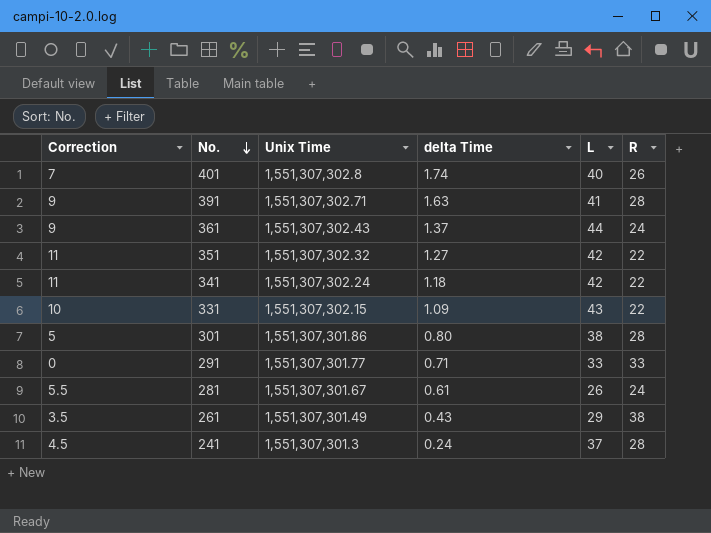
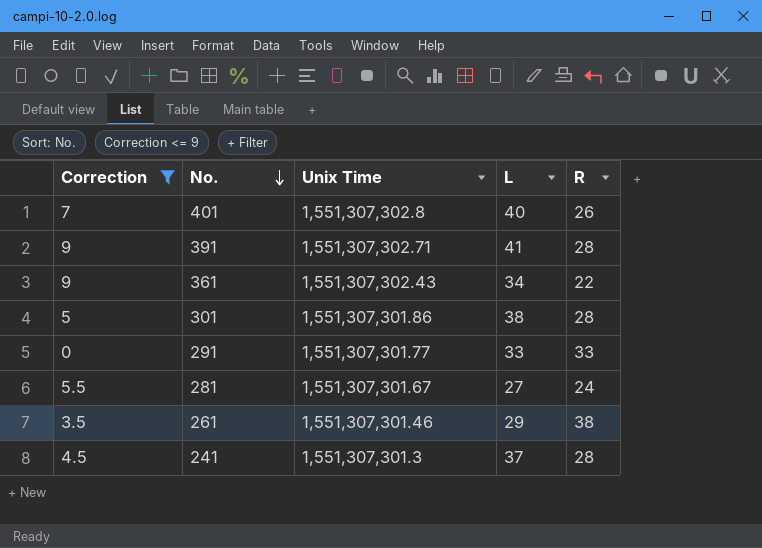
filter: none -> Correction <= 9
column delta Time | position: 4 -> none
361 | L: 44 -> 34
361 | R: 24 -> 22
281 | L: 26 -> 27
261 | Unix Time: 1,551,307,301.49 -> 1,551,307,301.46

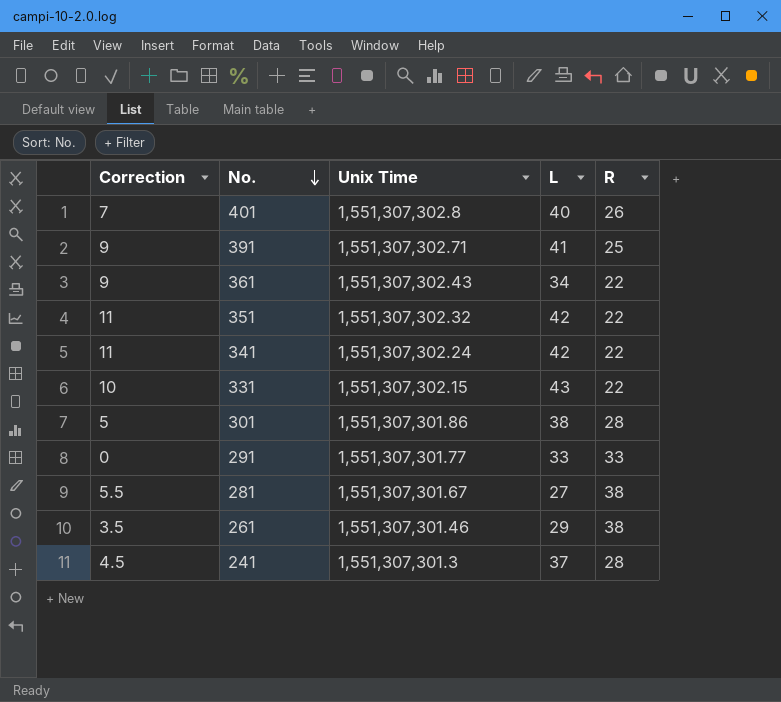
filter: Correction <= 9 -> none
391 | R: 28 -> 25
281 | R: 24 -> 38

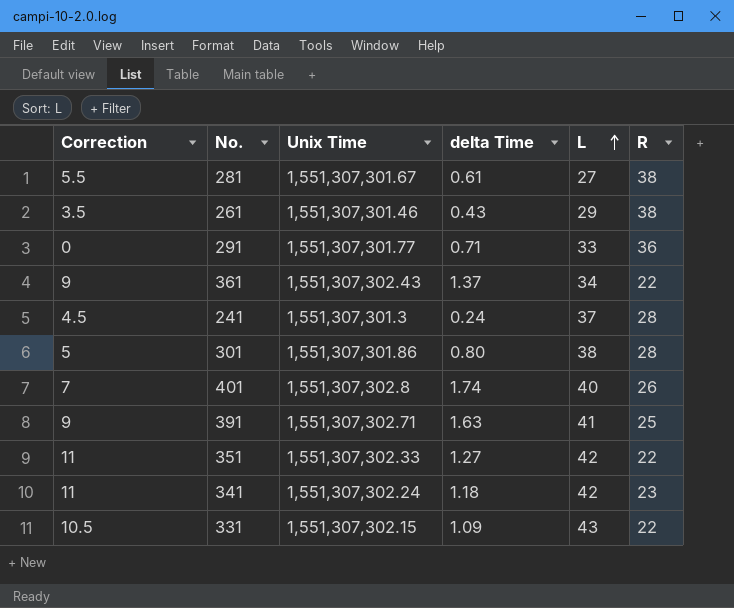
row order: No. descending -> L ascending
column delta Time | position: none -> 4
291 | R: 33 -> 36
351 | Unix Time: 1,551,307,302.32 -> 1,551,307,302.33
341 | R: 22 -> 23
331 | Correction: 10 -> 10.5

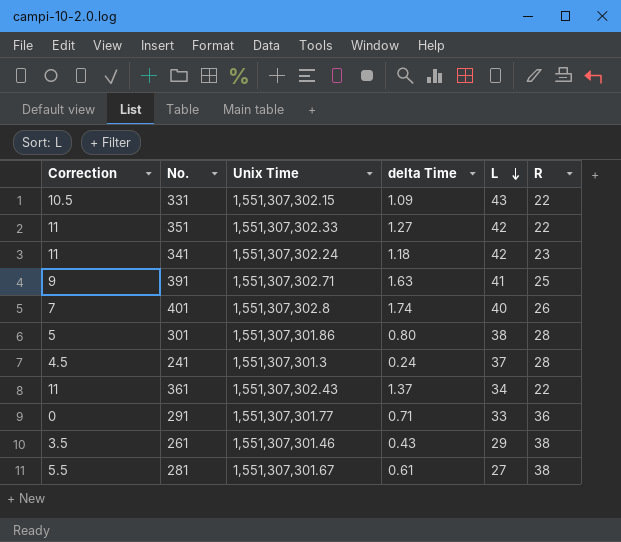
row order: L ascending -> L descending
361 | Correction: 9 -> 11

